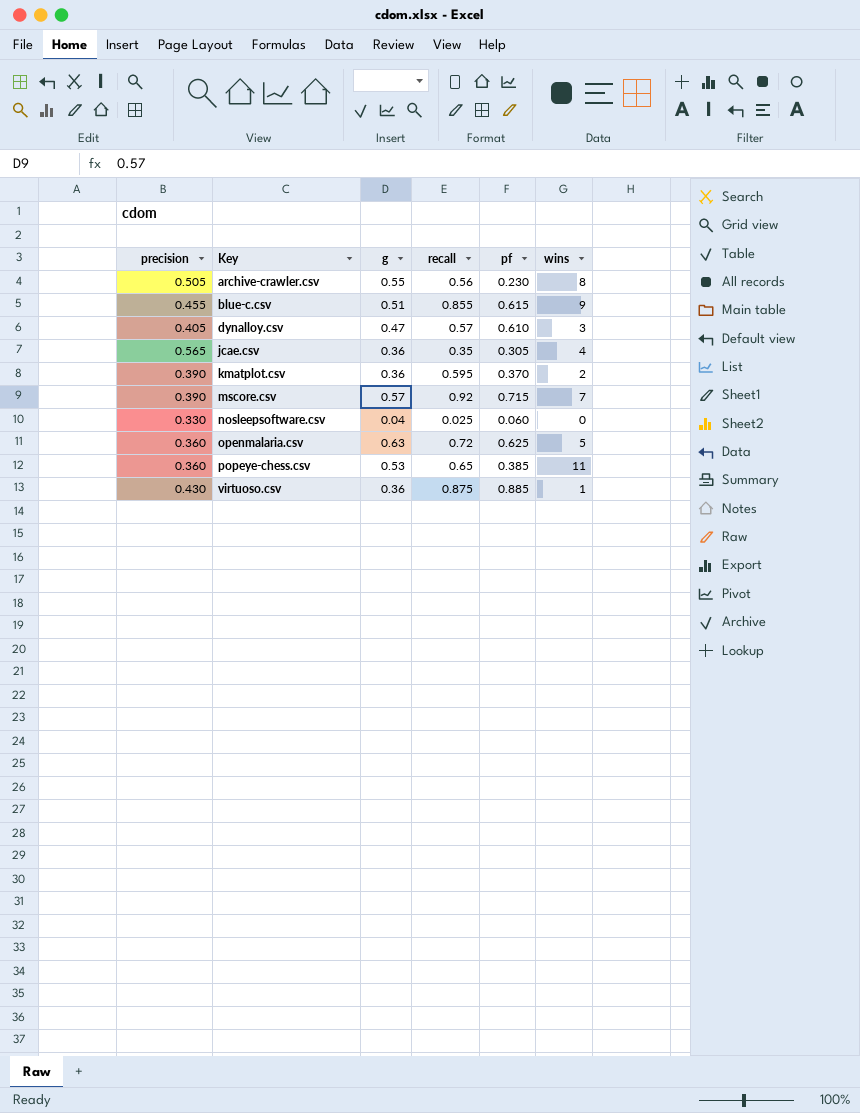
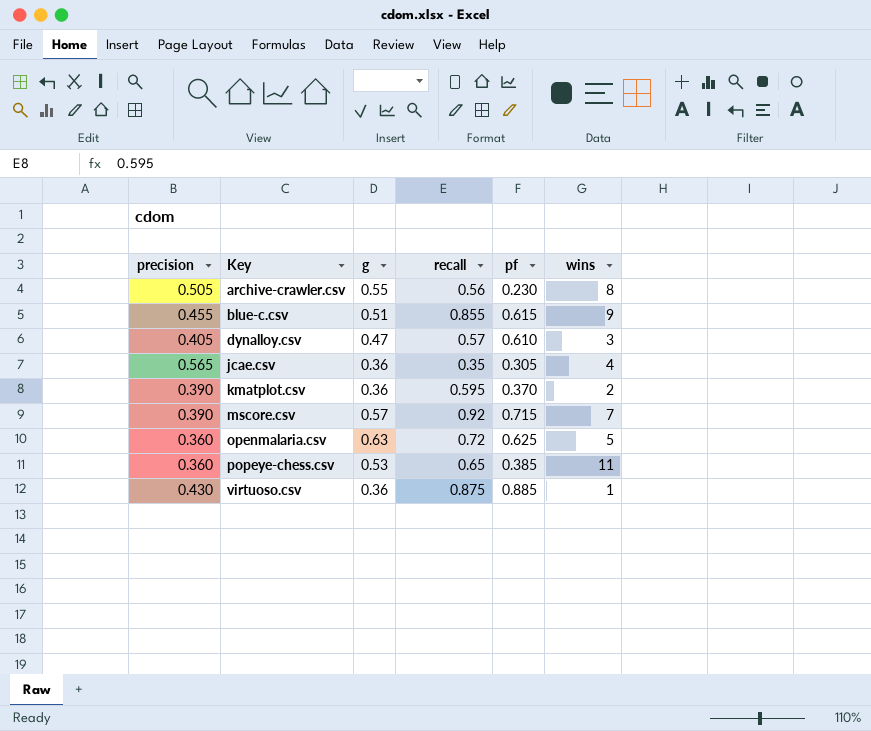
row nosleepsoftware.csv: 0.330 | 0.04 | 0.025 | 0.060 | 0 -> none

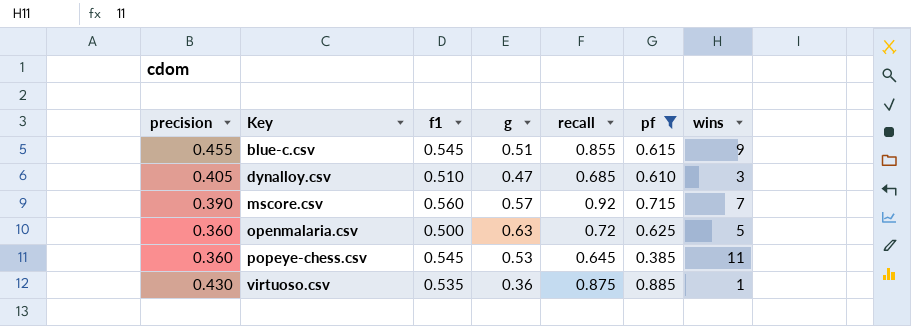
filter: none -> pf >= 0.385
column f1 | position: none -> 3
dynalloy.csv | recall: 0.57 -> 0.685
popeye-chess.csv | recall: 0.65 -> 0.645

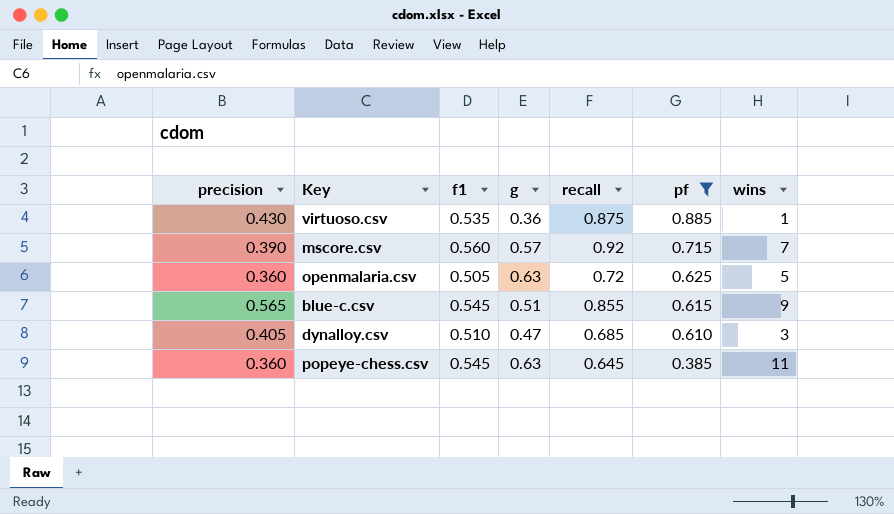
row order: Key ascending -> pf descending
openmalaria.csv | f1: 0.500 -> 0.505
blue-c.csv | precision: 0.455 -> 0.565
popeye-chess.csv | g: 0.53 -> 0.63

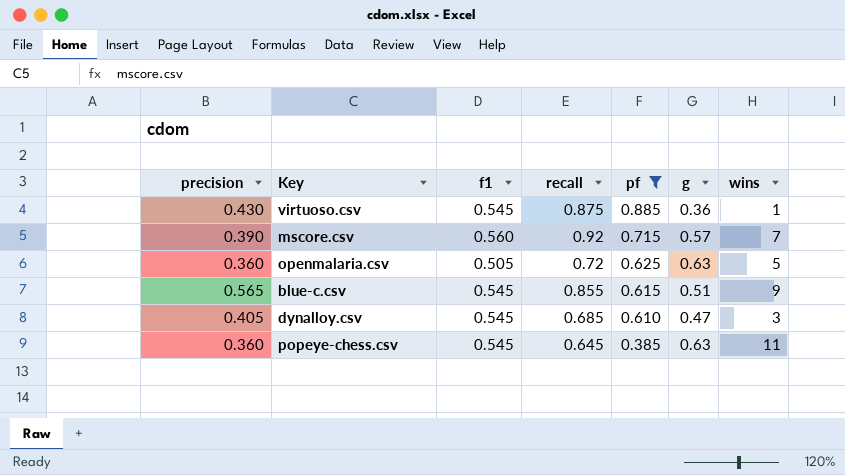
column g | position: 4 -> 6
virtuoso.csv | f1: 0.535 -> 0.545
dynalloy.csv | f1: 0.510 -> 0.545

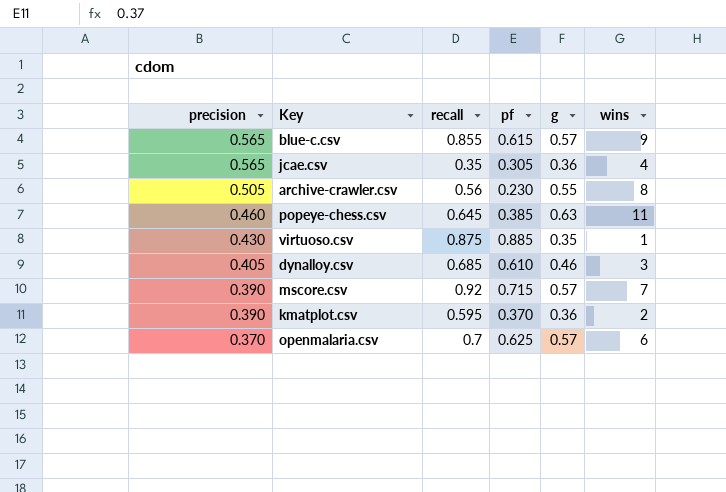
filter: pf >= 0.385 -> none
row order: pf descending -> precision descending
column f1 | position: 3 -> none
blue-c.csv | g: 0.51 -> 0.57
popeye-chess.csv | precision: 0.360 -> 0.460
virtuoso.csv | g: 0.36 -> 0.35
dynalloy.csv | g: 0.47 -> 0.46
openmalaria.csv | precision: 0.360 -> 0.370
openmalaria.csv | recall: 0.72 -> 0.7
openmalaria.csv | g: 0.63 -> 0.57
openmalaria.csv | wins: 5 -> 6

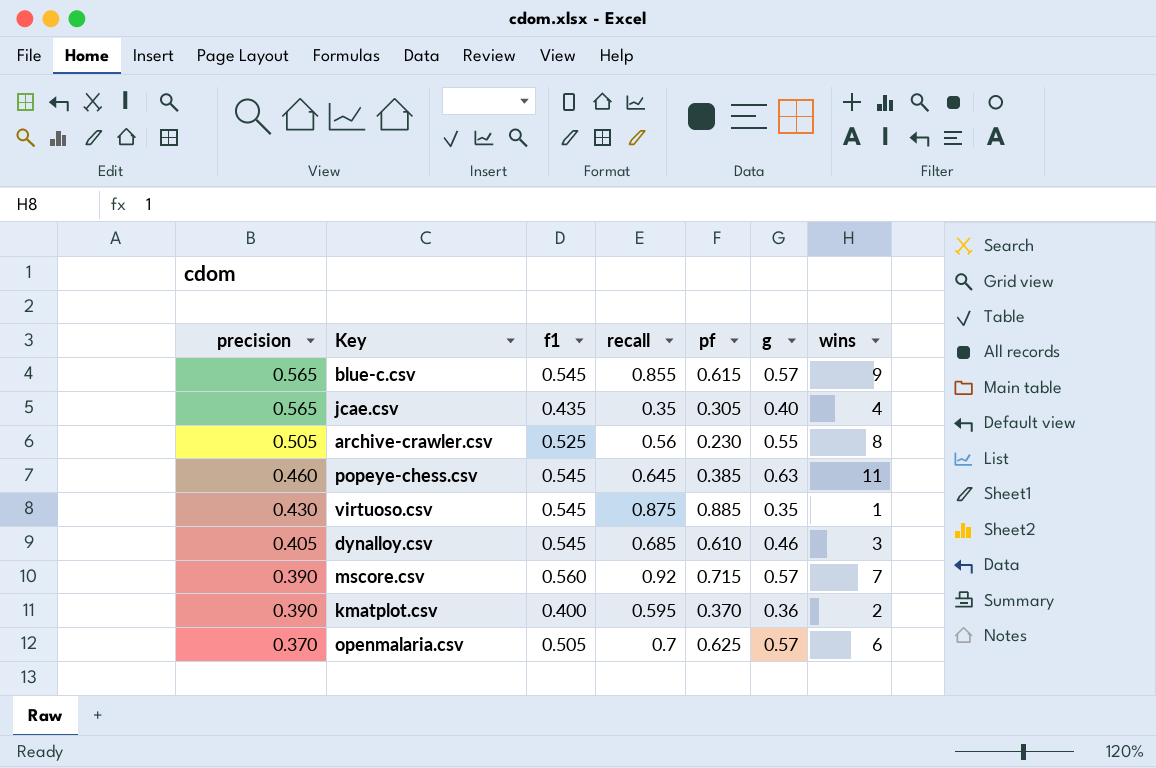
column f1 | position: none -> 3
jcae.csv | g: 0.36 -> 0.40

